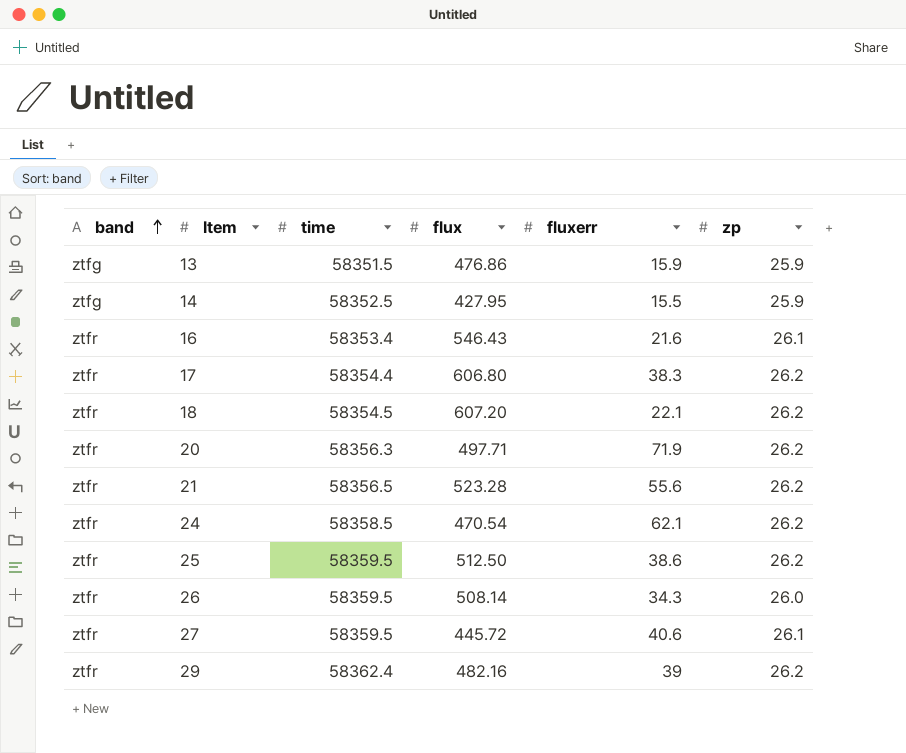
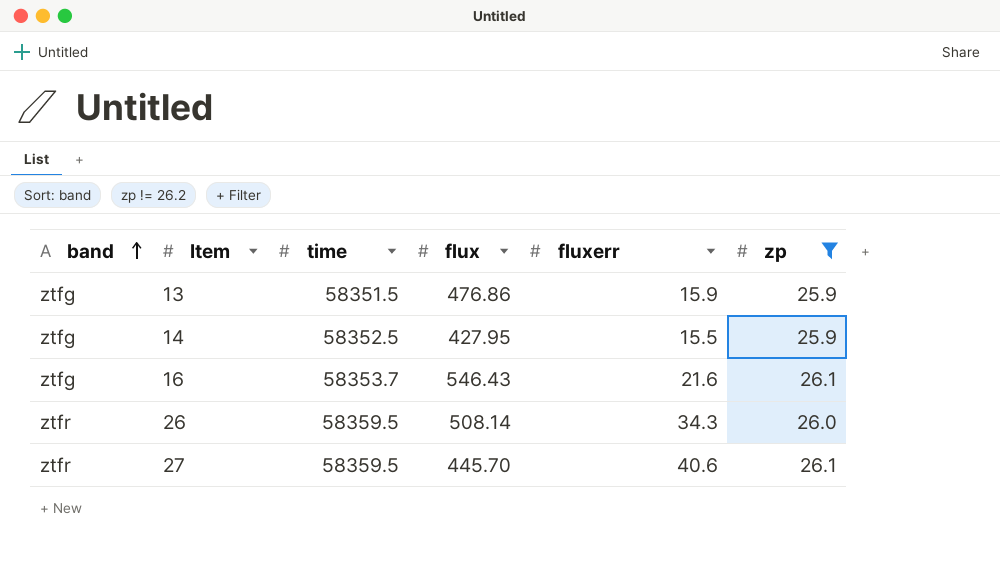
filter: none -> zp != 26.2
16 | band: ztfr -> ztfg
16 | time: 58353.4 -> 58353.7
27 | flux: 445.72 -> 445.70

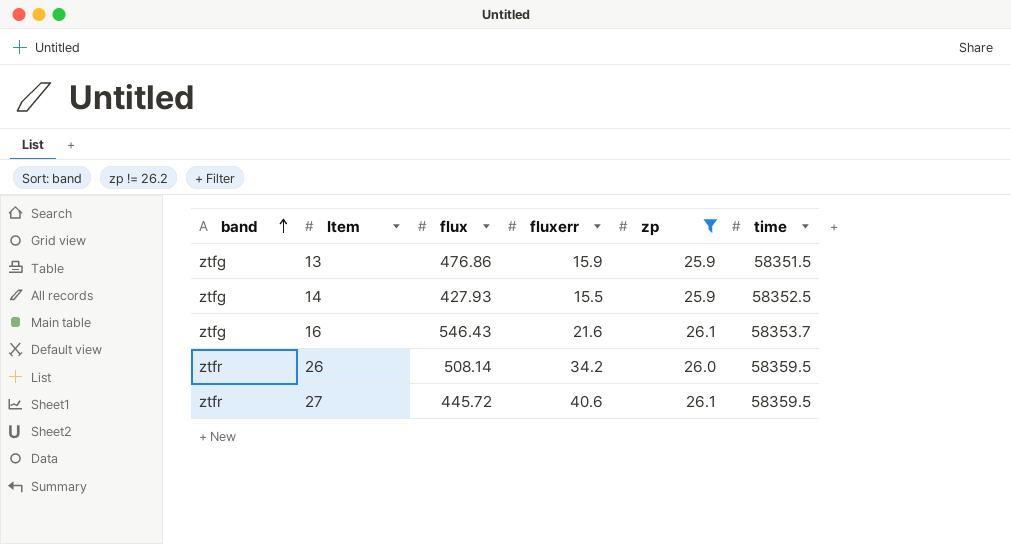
column time | position: 3 -> 6
14 | flux: 427.95 -> 427.93
26 | fluxerr: 34.3 -> 34.2
27 | flux: 445.70 -> 445.72

